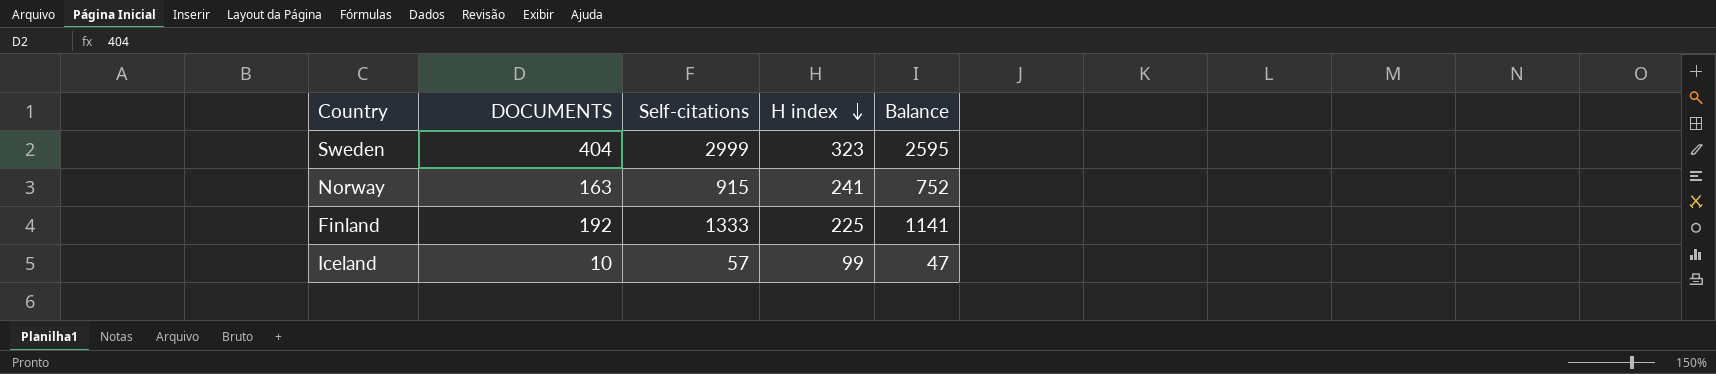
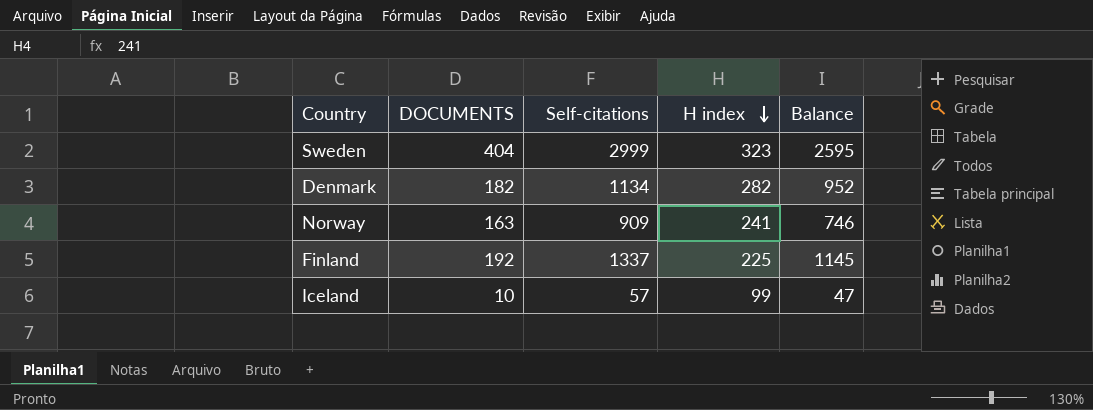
row Denmark: none -> 182 | 1134 | 282 | 952
Norway | Self-citations: 915 -> 909
Norway | Balance: 752 -> 746
Finland | Self-citations: 1333 -> 1337
Finland | Balance: 1141 -> 1145

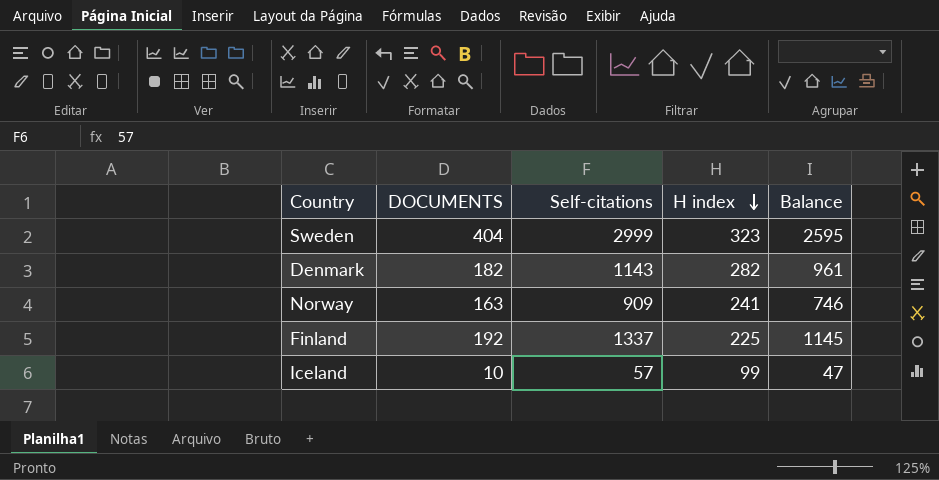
Denmark | Self-citations: 1134 -> 1143
Denmark | Balance: 952 -> 961

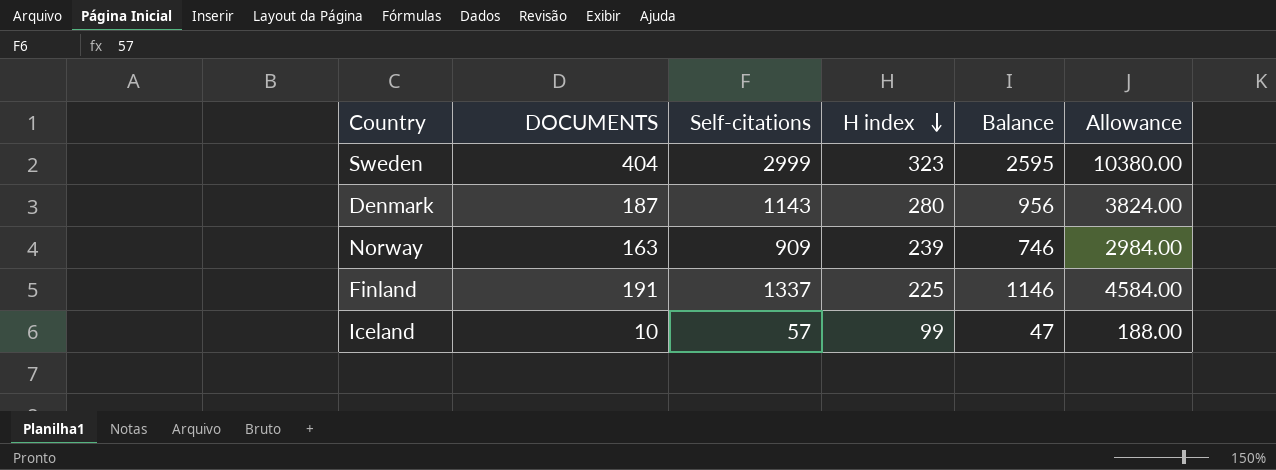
column Allowance | formula: none -> [Balance] * 4
Denmark | DOCUMENTS: 182 -> 187
Denmark | H index: 282 -> 280
Denmark | Balance: 961 -> 956
Norway | H index: 241 -> 239
Finland | DOCUMENTS: 192 -> 191
Finland | Balance: 1145 -> 1146

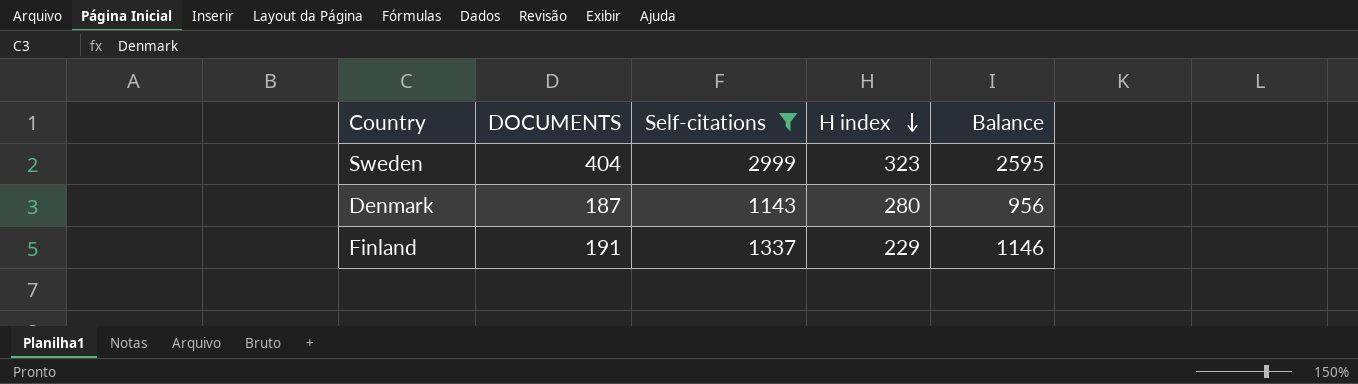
filter: none -> Self-citations >= 1143
column Allowance | formula: [Balance] * 4 -> none
Finland | H index: 225 -> 229

